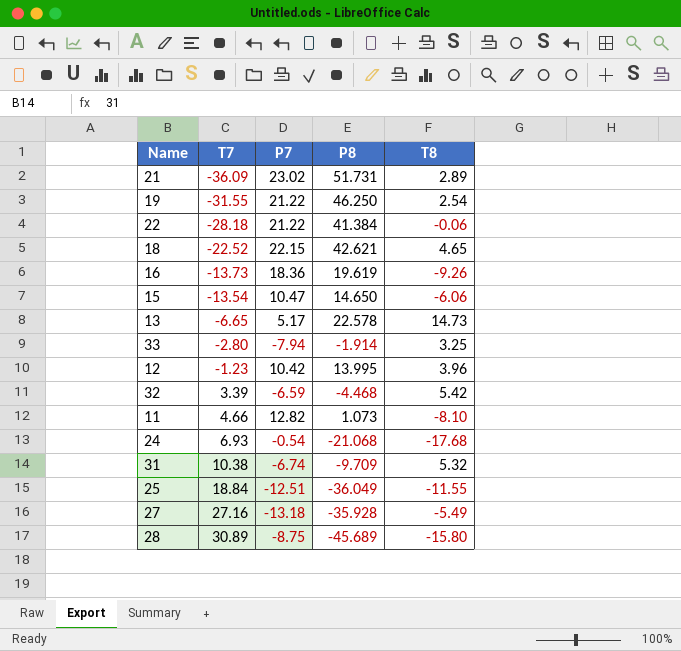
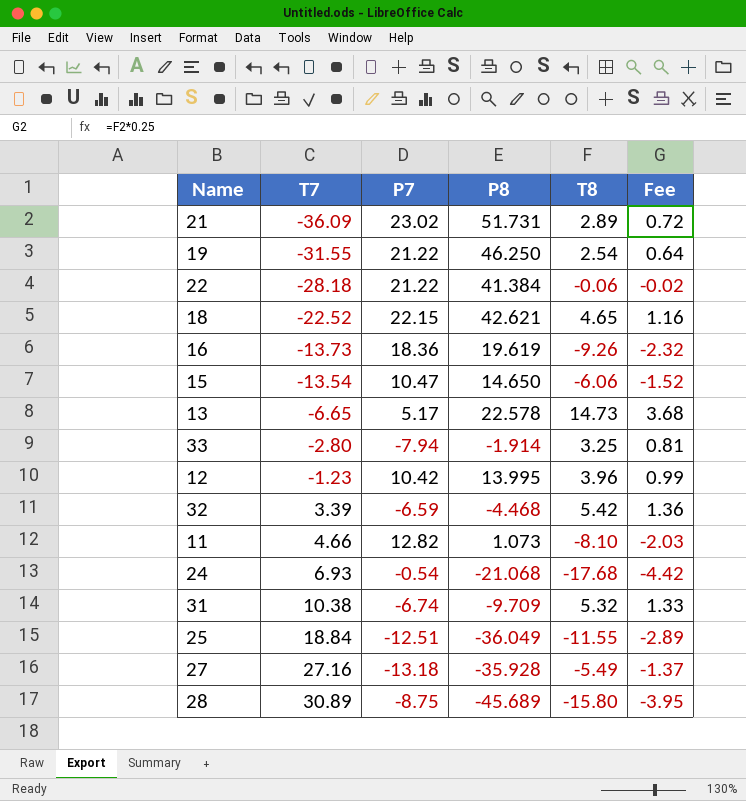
column Fee | formula: none -> [T8] * 0.25

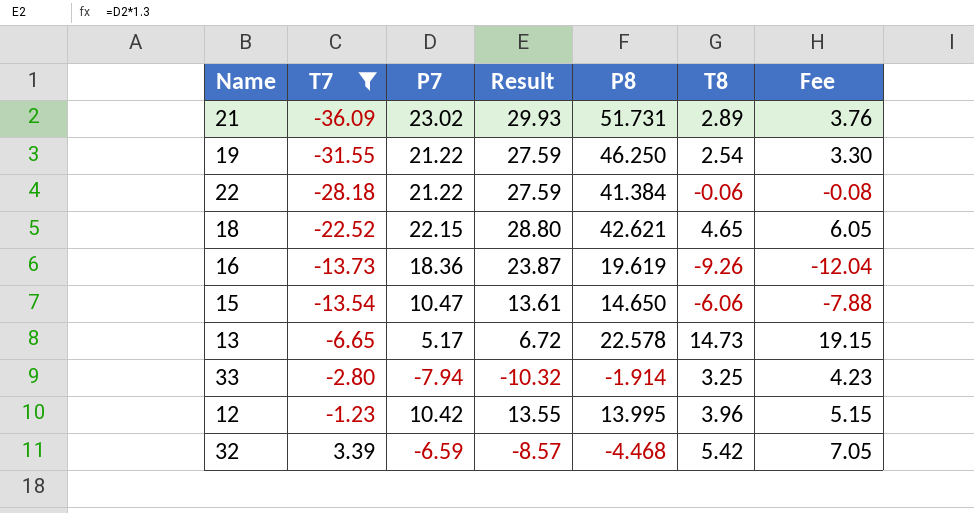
filter: none -> T7 <= 3.39
column Result | formula: none -> [P7] * 1.3
column Fee | formula: [T8] * 0.25 -> [T8] * 1.3

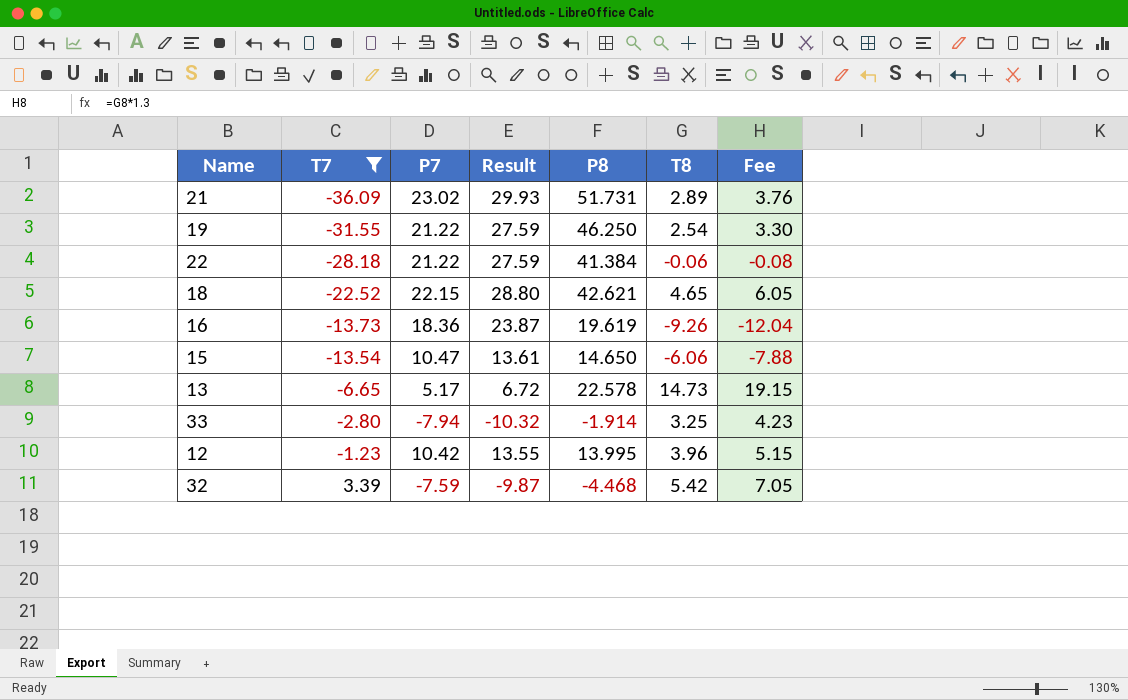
32 | P7: -6.59 -> -7.59
32 | Result: -8.57 -> -9.87

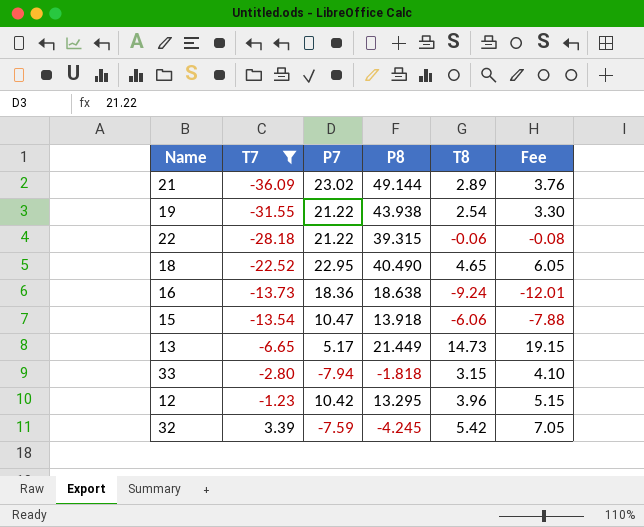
column Result | formula: [P7] * 1.3 -> none
21 | P8: 51.731 -> 49.144
19 | P8: 46.250 -> 43.938
22 | P8: 41.384 -> 39.315
18 | P7: 22.15 -> 22.95
18 | P8: 42.621 -> 40.490
16 | P8: 19.619 -> 18.638
16 | T8: -9.26 -> -9.24
16 | Fee: -12.04 -> -12.01
15 | P8: 14.650 -> 13.918
13 | P8: 22.578 -> 21.449
33 | P8: -1.914 -> -1.818
33 | T8: 3.25 -> 3.15
33 | Fee: 4.23 -> 4.10
12 | P8: 13.995 -> 13.295
32 | P8: -4.468 -> -4.245

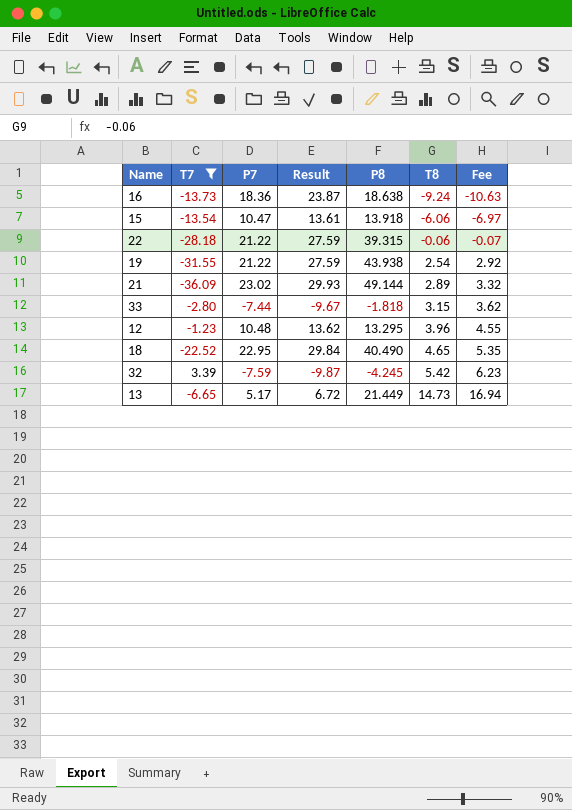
row order: T7 ascending -> T8 ascending
column Result | formula: none -> [P7] * 1.3
column Fee | formula: [T8] * 1.3 -> [T8] * 1.15
33 | P7: -7.94 -> -7.44
12 | P7: 10.42 -> 10.48

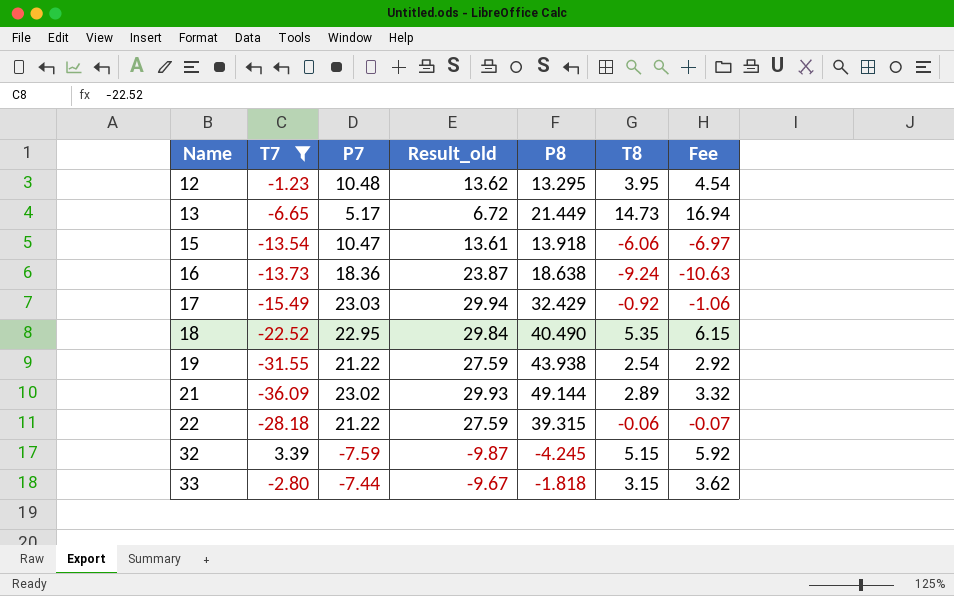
row order: T8 ascending -> Name ascending
column name: Result -> Result_old
12 | T8: 3.96 -> 3.95
12 | Fee: 4.55 -> 4.54
row 17: none -> -15.49 | 23.03 | 29.94 | 32.429 | -0.92 | -1.06
18 | T8: 4.65 -> 5.35
18 | Fee: 5.35 -> 6.15
32 | T8: 5.42 -> 5.15
32 | Fee: 6.23 -> 5.92

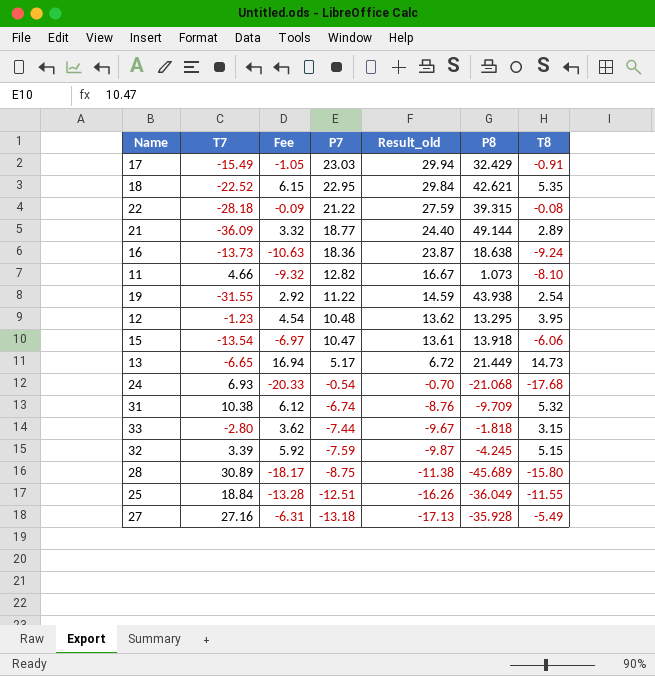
filter: T7 <= 3.39 -> none
row order: Name ascending -> P7 descending
column Fee | position: 7 -> 3
17 | Fee: -1.06 -> -1.05
17 | T8: -0.92 -> -0.91
18 | P8: 40.490 -> 42.621
22 | Fee: -0.07 -> -0.09
22 | T8: -0.06 -> -0.08
21 | P7: 23.02 -> 18.77
21 | Result_old: 29.93 -> 24.40
19 | P7: 21.22 -> 11.22
19 | Result_old: 27.59 -> 14.59

